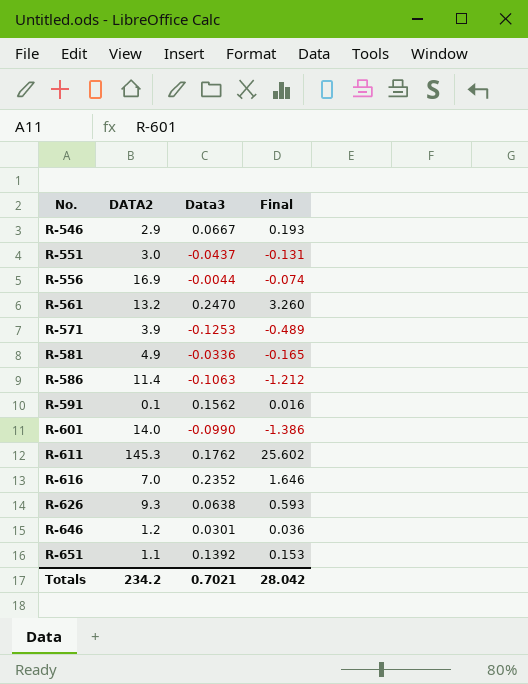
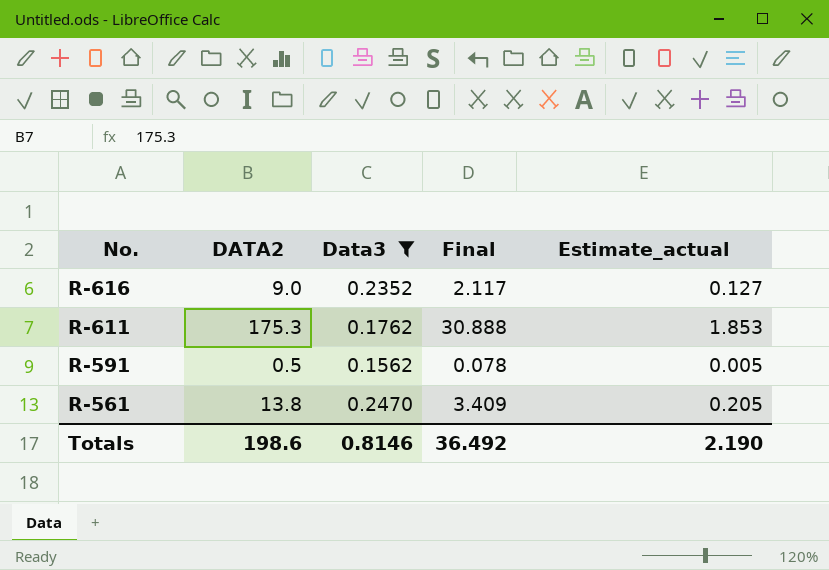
filter: none -> Data3 >= 0.1562
row order: No. ascending -> No. descending
column Estimate_actual | formula: none -> [Final] * 0.06
R-616 | DATA2: 7.0 -> 9.0
R-616 | Final: 1.646 -> 2.117
R-611 | DATA2: 145.3 -> 175.3
R-611 | Final: 25.602 -> 30.888
R-591 | DATA2: 0.1 -> 0.5
R-591 | Final: 0.016 -> 0.078
R-561 | DATA2: 13.2 -> 13.8
R-561 | Final: 3.260 -> 3.409
Totals | DATA2: 234.2 -> 198.6
Totals | Data3: 0.7021 -> 0.8146
Totals | Final: 28.042 -> 36.492

